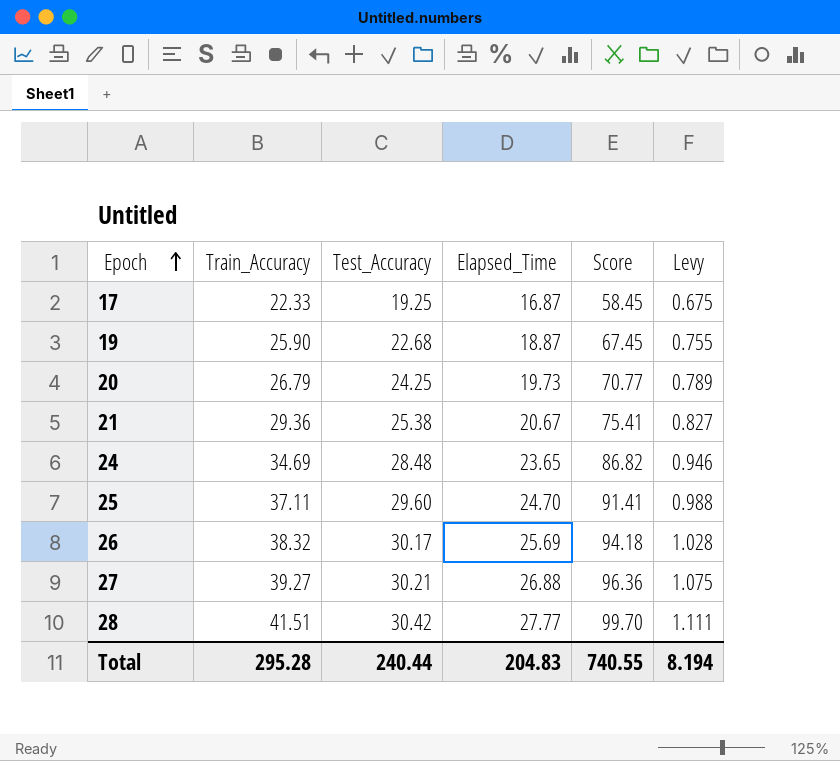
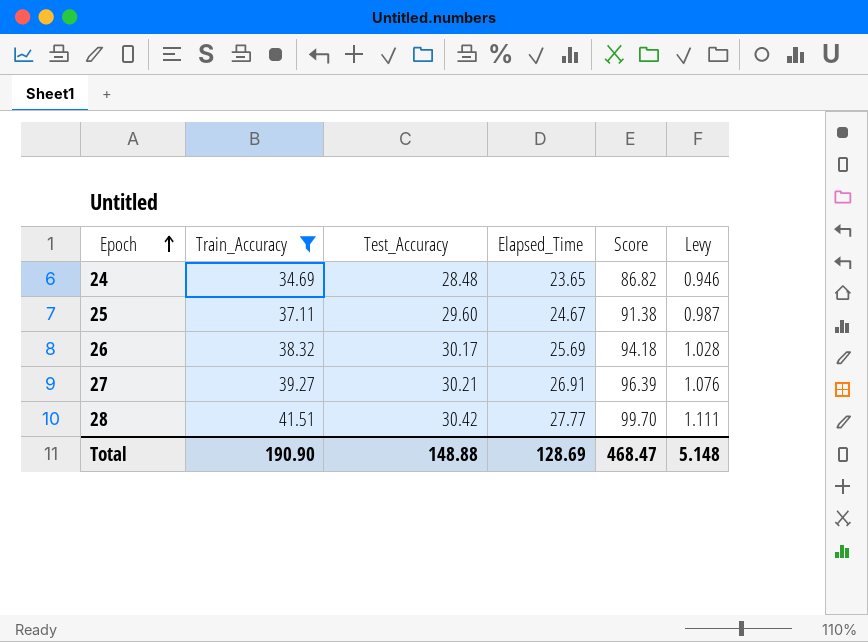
filter: none -> Train_Accuracy >= 34.69
25 | Elapsed_Time: 24.70 -> 24.67
25 | Score: 91.41 -> 91.38
25 | Levy: 0.988 -> 0.987
27 | Elapsed_Time: 26.88 -> 26.91
27 | Score: 96.36 -> 96.39
27 | Levy: 1.075 -> 1.076
Total | Train_Accuracy: 295.28 -> 190.90
Total | Test_Accuracy: 240.44 -> 148.88
Total | Elapsed_Time: 204.83 -> 128.69
Total | Score: 740.55 -> 468.47
Total | Levy: 8.194 -> 5.148

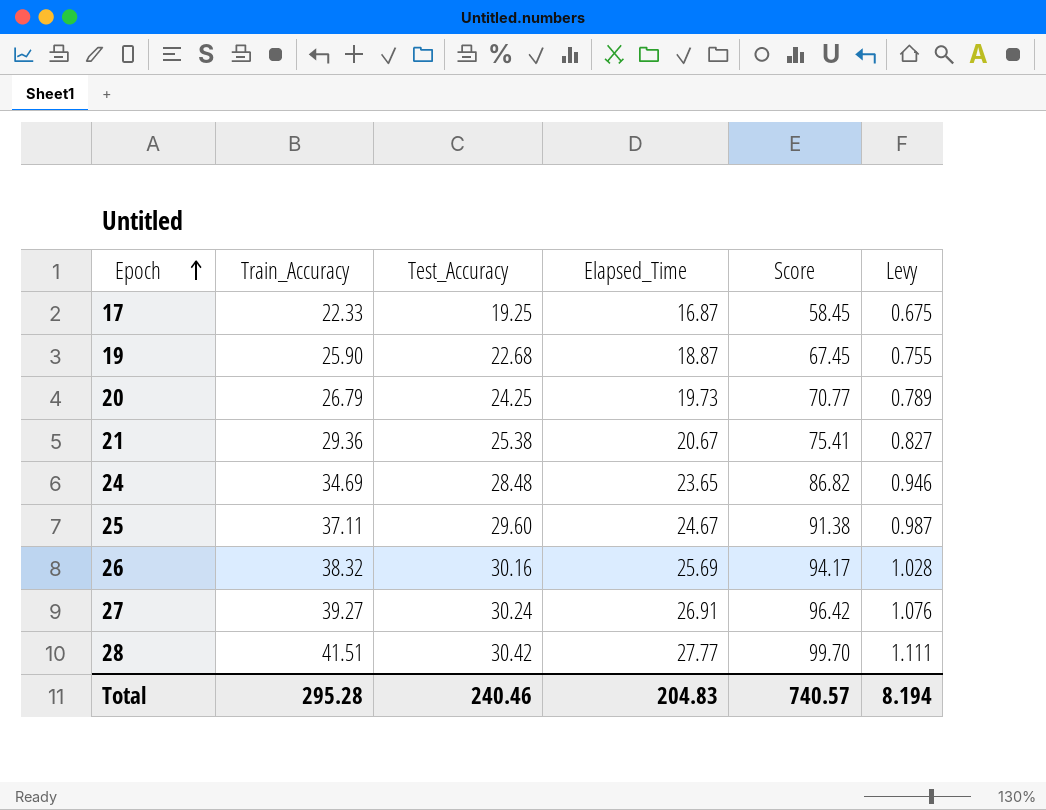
filter: Train_Accuracy >= 34.69 -> none
26 | Test_Accuracy: 30.17 -> 30.16
26 | Score: 94.18 -> 94.17
27 | Test_Accuracy: 30.21 -> 30.24
27 | Score: 96.39 -> 96.42
Total | Train_Accuracy: 190.90 -> 295.28
Total | Test_Accuracy: 148.88 -> 240.46
Total | Elapsed_Time: 128.69 -> 204.83
Total | Score: 468.47 -> 740.57
Total | Levy: 5.148 -> 8.194

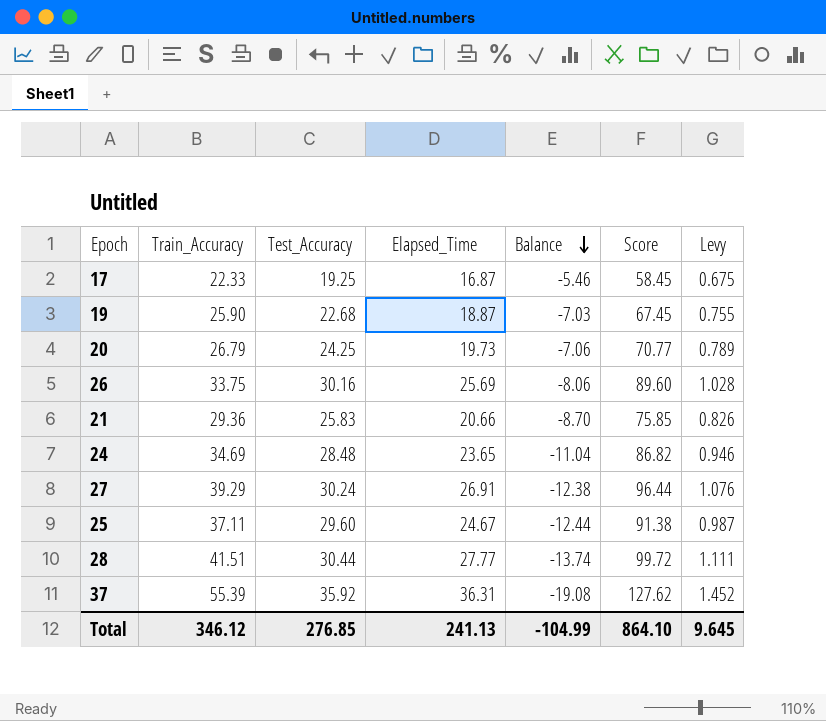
row order: Epoch ascending -> Balance descending
column Balance | formula: none -> [Elapsed_Time] - [Train_Accuracy]
26 | Train_Accuracy: 38.32 -> 33.75
26 | Score: 94.17 -> 89.60
21 | Test_Accuracy: 25.38 -> 25.83
21 | Elapsed_Time: 20.67 -> 20.66
21 | Score: 75.41 -> 75.85
21 | Levy: 0.827 -> 0.826
27 | Train_Accuracy: 39.27 -> 39.29
27 | Score: 96.42 -> 96.44
28 | Test_Accuracy: 30.42 -> 30.44
28 | Score: 99.70 -> 99.72
row 37: none -> 55.39 | 35.92 | 36.31 | -19.08 | 127.62 | 1.452
Total | Train_Accuracy: 295.28 -> 346.12
Total | Test_Accuracy: 240.46 -> 276.85
Total | Elapsed_Time: 204.83 -> 241.13
Total | Score: 740.57 -> 864.10
Total | Levy: 8.194 -> 9.645

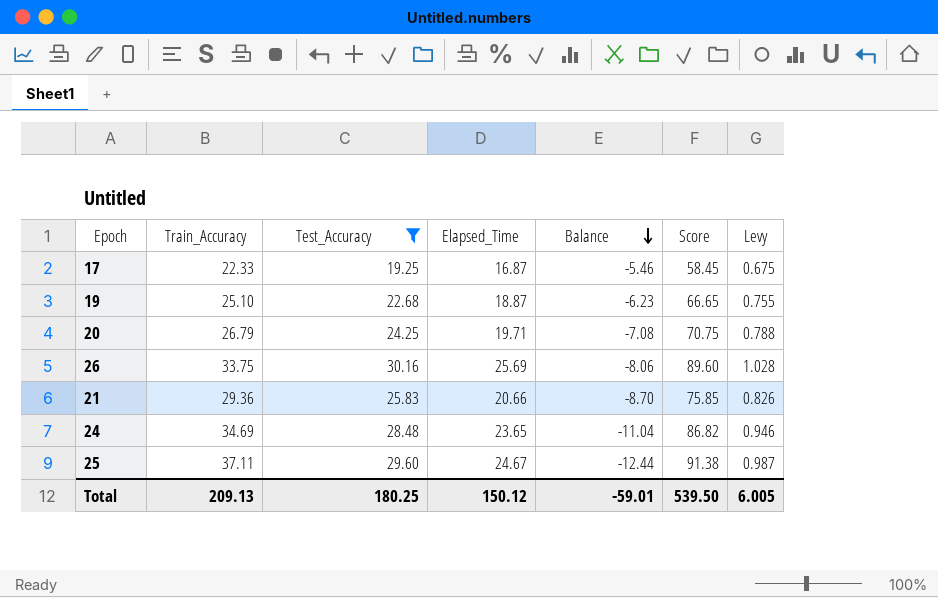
filter: none -> Test_Accuracy <= 30.16
19 | Train_Accuracy: 25.90 -> 25.10
19 | Balance: -7.03 -> -6.23
19 | Score: 67.45 -> 66.65
20 | Elapsed_Time: 19.73 -> 19.71
20 | Balance: -7.06 -> -7.08
20 | Score: 70.77 -> 70.75
20 | Levy: 0.789 -> 0.788
Total | Train_Accuracy: 346.12 -> 209.13
Total | Test_Accuracy: 276.85 -> 180.25
Total | Elapsed_Time: 241.13 -> 150.12
Total | Balance: -104.99 -> -59.01
Total | Score: 864.10 -> 539.50
Total | Levy: 9.645 -> 6.005

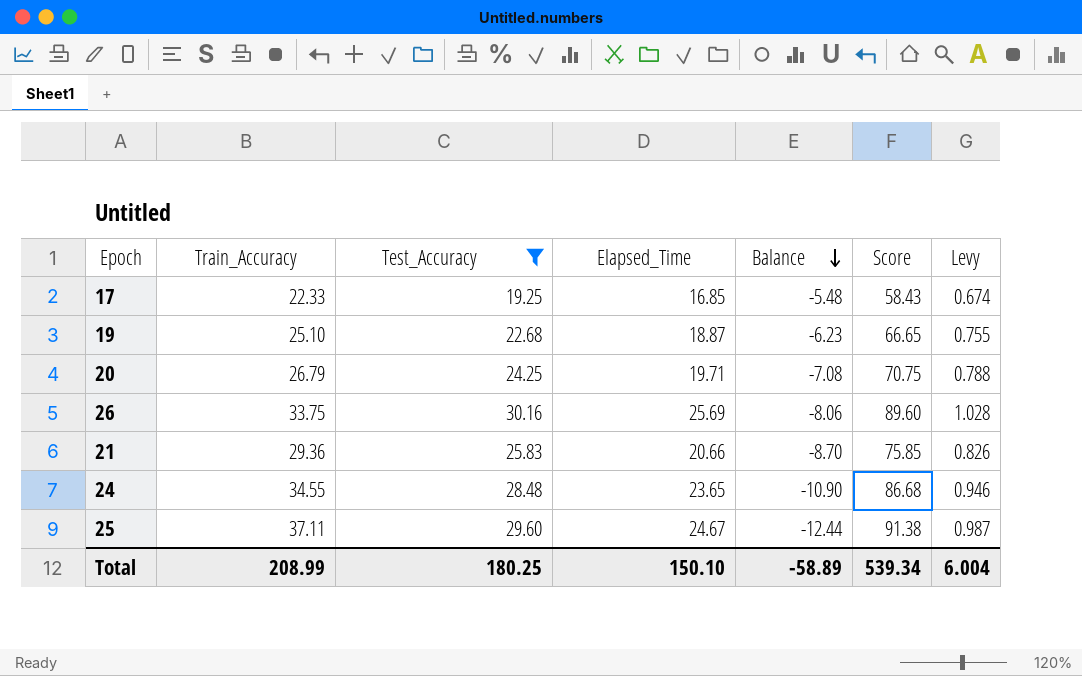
17 | Elapsed_Time: 16.87 -> 16.85
17 | Balance: -5.46 -> -5.48
17 | Score: 58.45 -> 58.43
17 | Levy: 0.675 -> 0.674
24 | Train_Accuracy: 34.69 -> 34.55
24 | Balance: -11.04 -> -10.90
24 | Score: 86.82 -> 86.68
Total | Train_Accuracy: 209.13 -> 208.99
Total | Elapsed_Time: 150.12 -> 150.10
Total | Balance: -59.01 -> -58.89
Total | Score: 539.50 -> 539.34
Total | Levy: 6.005 -> 6.004

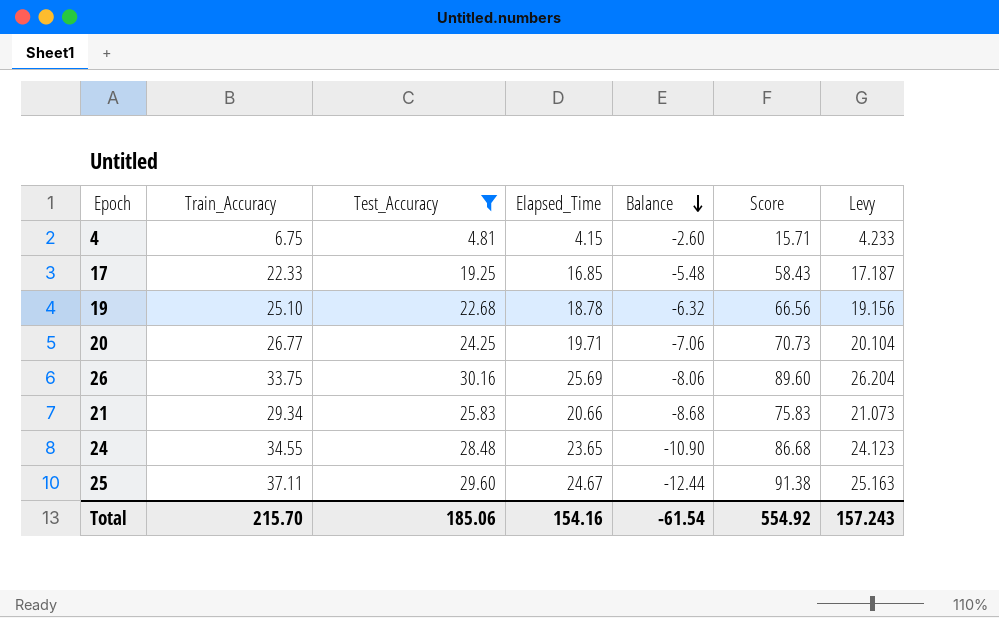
column Levy | formula: [Elapsed_Time] * 0.04 -> [Elapsed_Time] * 1.02
row 4: none -> 6.75 | 4.81 | 4.15 | -2.60 | 15.71 | 4.233
19 | Elapsed_Time: 18.87 -> 18.78
19 | Balance: -6.23 -> -6.32
19 | Score: 66.65 -> 66.56
20 | Train_Accuracy: 26.79 -> 26.77
20 | Balance: -7.08 -> -7.06
20 | Score: 70.75 -> 70.73
21 | Train_Accuracy: 29.36 -> 29.34
21 | Balance: -8.70 -> -8.68
21 | Score: 75.85 -> 75.83
Total | Train_Accuracy: 208.99 -> 215.70
Total | Test_Accuracy: 180.25 -> 185.06
Total | Elapsed_Time: 150.10 -> 154.16
Total | Balance: -58.89 -> -61.54
Total | Score: 539.34 -> 554.92
Total | Levy: 6.004 -> 157.243

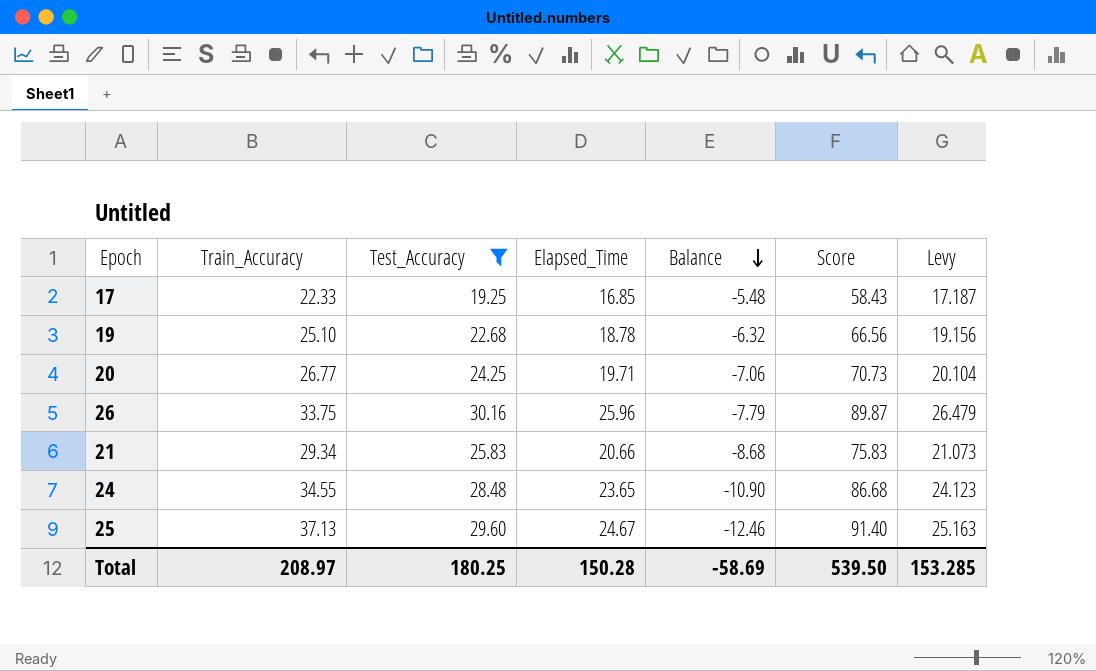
row 4: 6.75 | 4.81 | 4.15 | -2.60 | 15.71 | 4.233 -> none
26 | Elapsed_Time: 25.69 -> 25.96
26 | Balance: -8.06 -> -7.79
26 | Score: 89.60 -> 89.87
26 | Levy: 26.204 -> 26.479
25 | Train_Accuracy: 37.11 -> 37.13
25 | Balance: -12.44 -> -12.46
25 | Score: 91.38 -> 91.40
Total | Train_Accuracy: 215.70 -> 208.97
Total | Test_Accuracy: 185.06 -> 180.25
Total | Elapsed_Time: 154.16 -> 150.28
Total | Balance: -61.54 -> -58.69
Total | Score: 554.92 -> 539.50
Total | Levy: 157.243 -> 153.285

